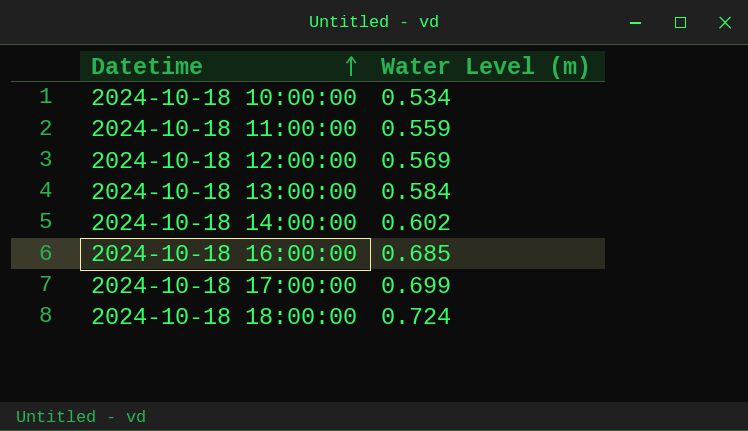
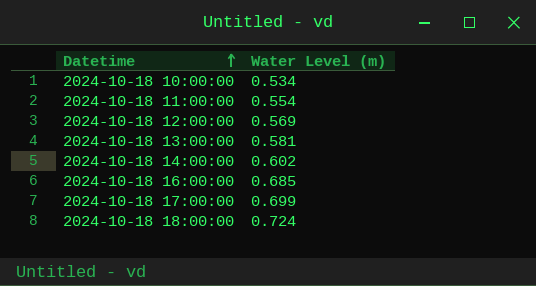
2024-10-18 11:00:00 | Water Level (m): 0.559 -> 0.554
2024-10-18 13:00:00 | Water Level (m): 0.584 -> 0.581

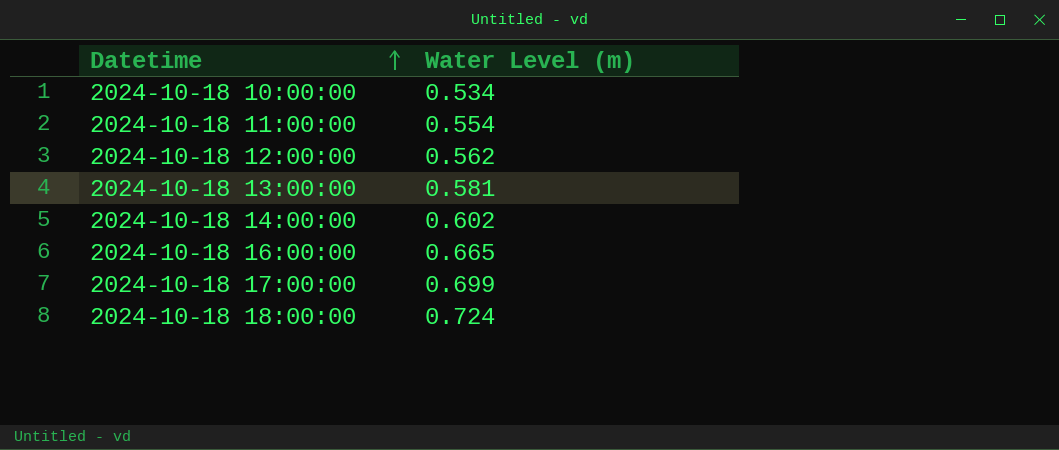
2024-10-18 12:00:00 | Water Level (m): 0.569 -> 0.562
2024-10-18 16:00:00 | Water Level (m): 0.685 -> 0.665

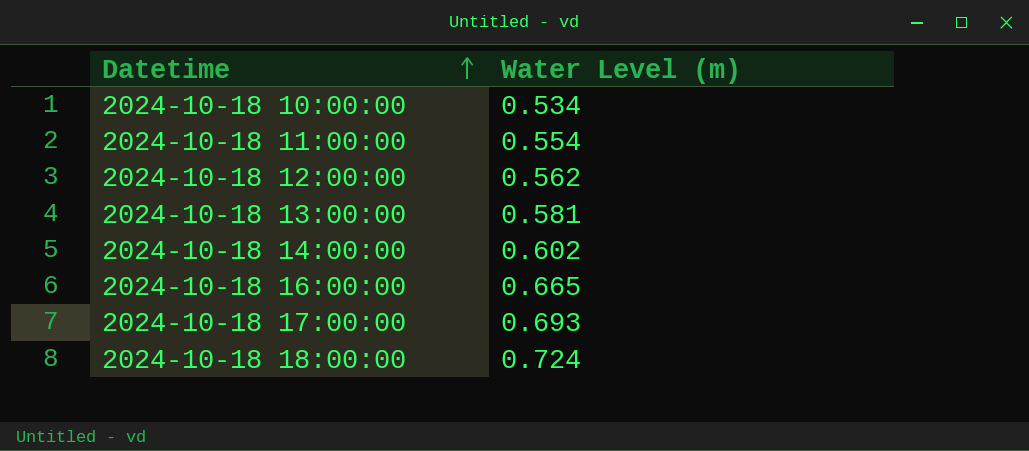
2024-10-18 17:00:00 | Water Level (m): 0.699 -> 0.693

